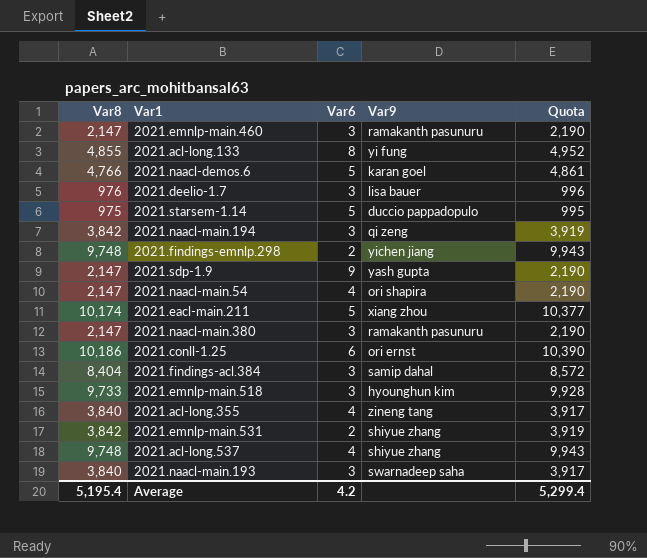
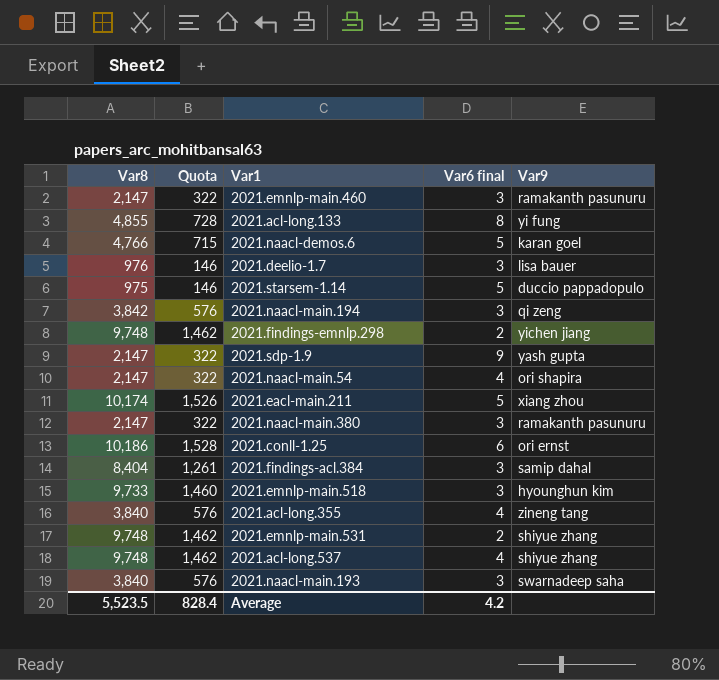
column Quota | formula: [Var8] * 1.02 -> [Var8] * 0.15
column Quota | position: 5 -> 2
column name: Var6 -> Var6 final
2021.emnlp-main.531 | Var8: 3,842 -> 9,748
Average | Var8: 5,195.4 -> 5,523.5
Average | Quota: 5,299.4 -> 828.4

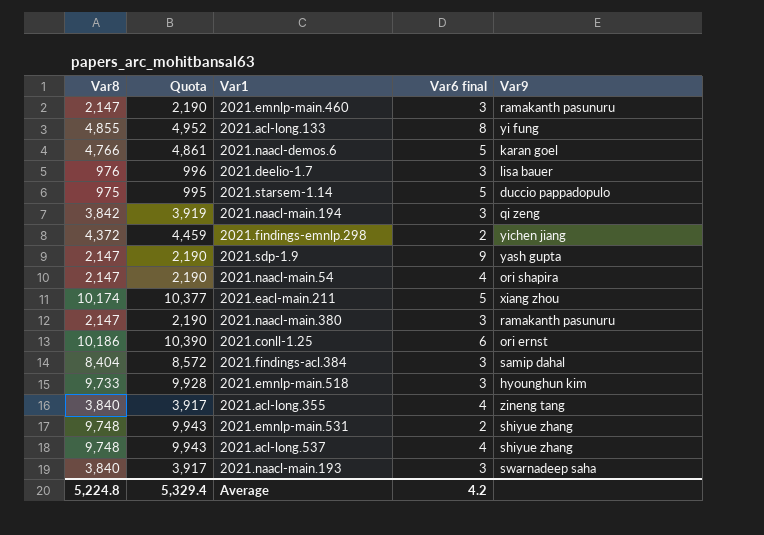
column Quota | formula: [Var8] * 0.15 -> [Var8] * 1.02
2021.findings-emnlp.298 | Var8: 9,748 -> 4,372
Average | Var8: 5,523.5 -> 5,224.8
Average | Quota: 828.4 -> 5,329.4

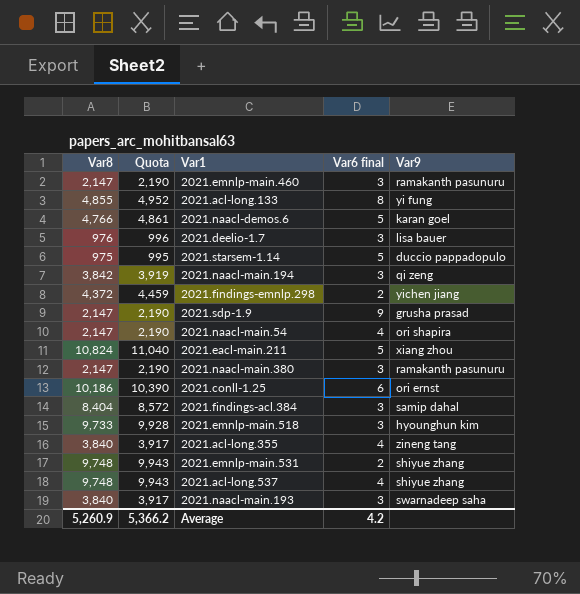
2021.sdp-1.9 | Var9: yash gupta -> grusha prasad
2021.eacl-main.211 | Var8: 10,174 -> 10,824
2021.eacl-main.211 | Quota: 10,377 -> 11,040
Average | Var8: 5,224.8 -> 5,260.9
Average | Quota: 5,329.4 -> 5,366.2

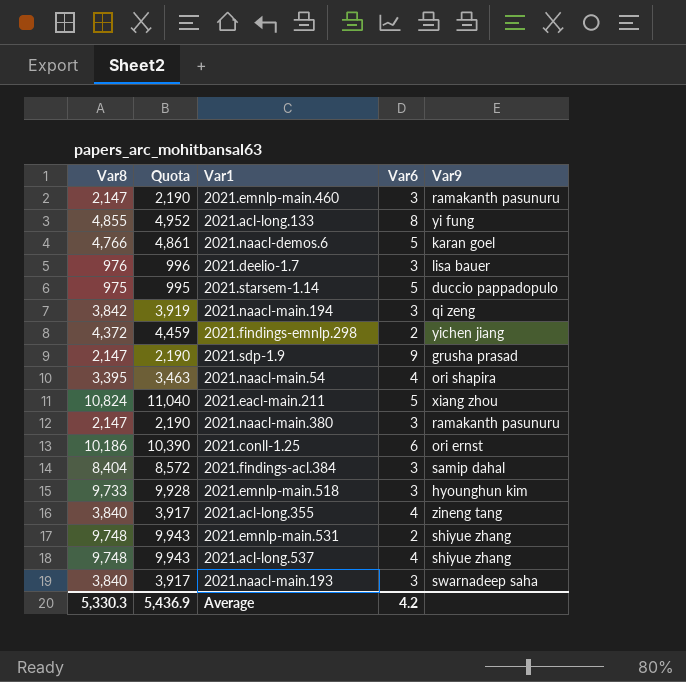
column name: Var6 final -> Var6
2021.naacl-main.54 | Var8: 2,147 -> 3,395
2021.naacl-main.54 | Quota: 2,190 -> 3,463
Average | Var8: 5,260.9 -> 5,330.3
Average | Quota: 5,366.2 -> 5,436.9

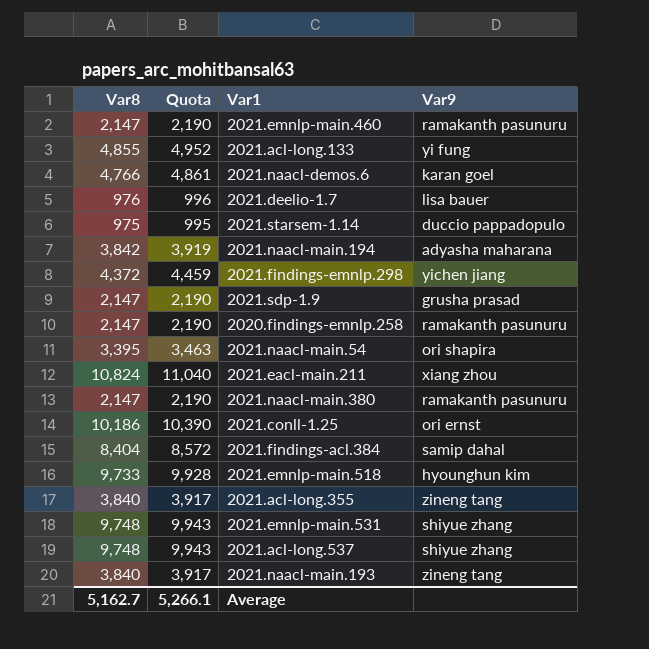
column Var6 | position: 4 -> none
2021.naacl-main.194 | Var9: qi zeng -> adyasha maharana
row 2020.findings-emnlp.258: none -> 2,147 | 2,190 | ramakanth pasunuru
2021.naacl-main.193 | Var9: swarnadeep saha -> zineng tang
Average | Var8: 5,330.3 -> 5,162.7
Average | Quota: 5,436.9 -> 5,266.1

